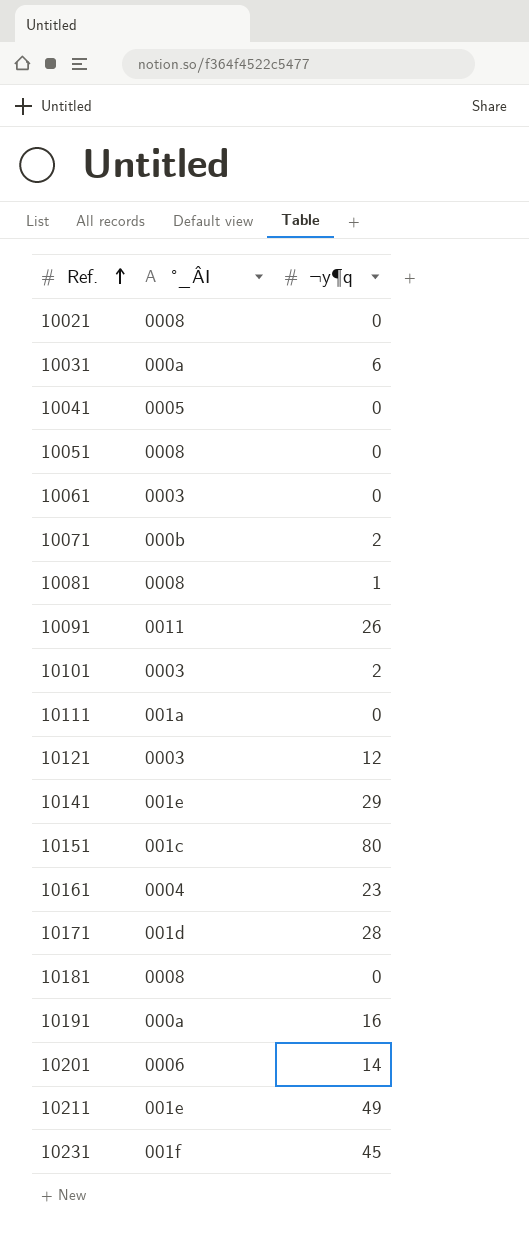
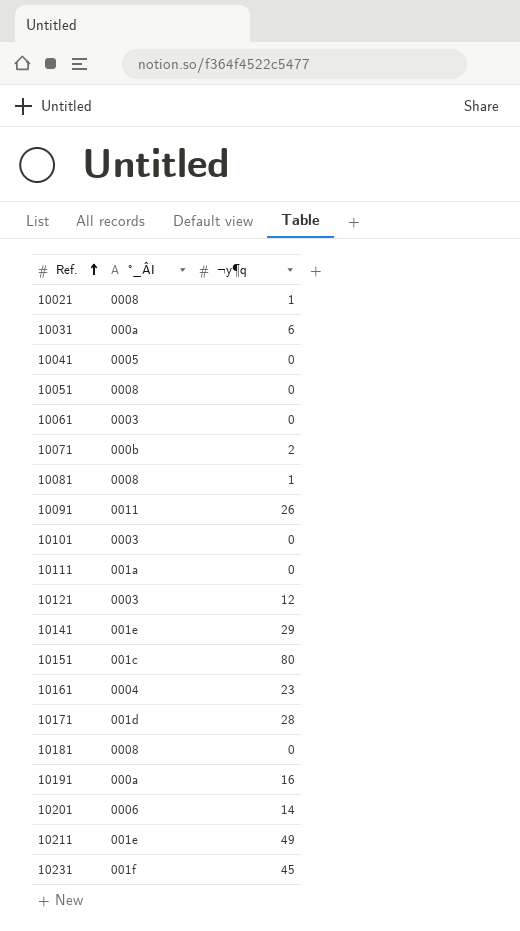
10021 | ¬y¶q: 0 -> 1
10101 | ¬y¶q: 2 -> 0

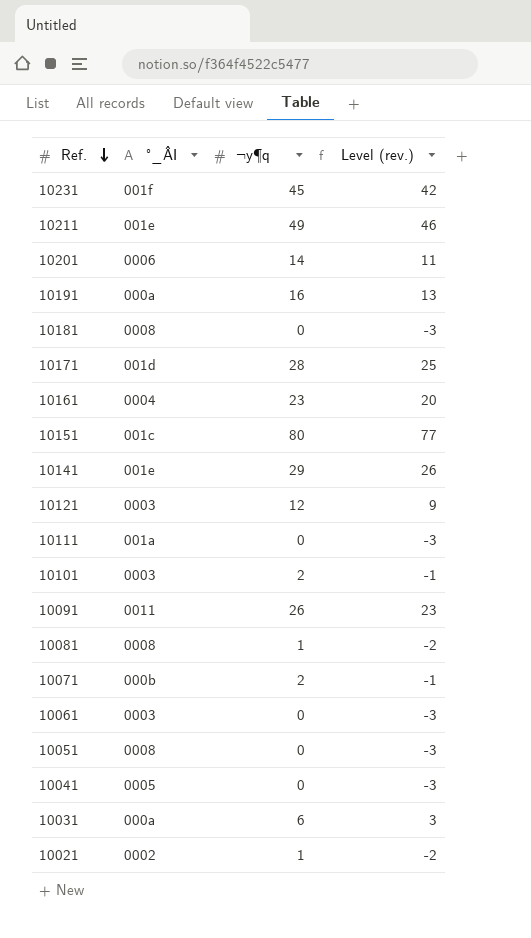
row order: Ref. ascending -> Ref. descending
column Level (rev.) | formula: none -> [¬y¶q] - 3
10101 | ¬y¶q: 0 -> 2
10021 | °_ÂI: 0008 -> 0002

